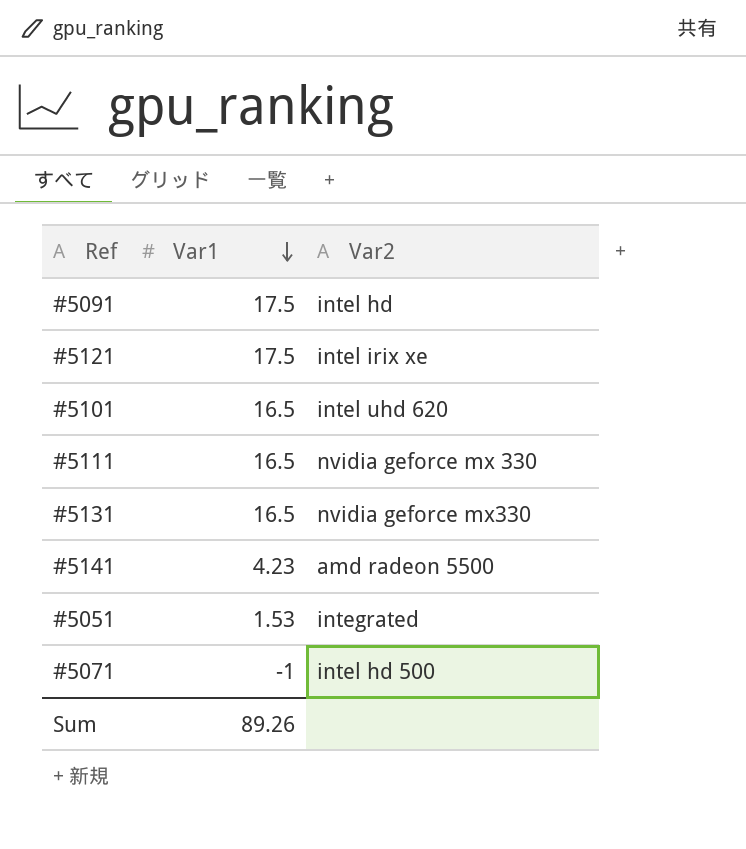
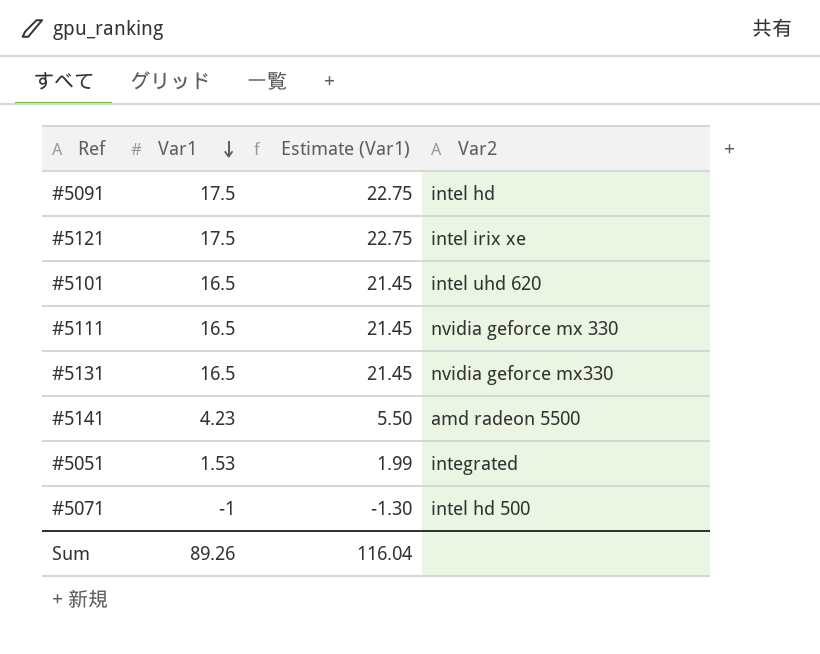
column Estimate (Var1) | formula: none -> [Var1] * 1.3

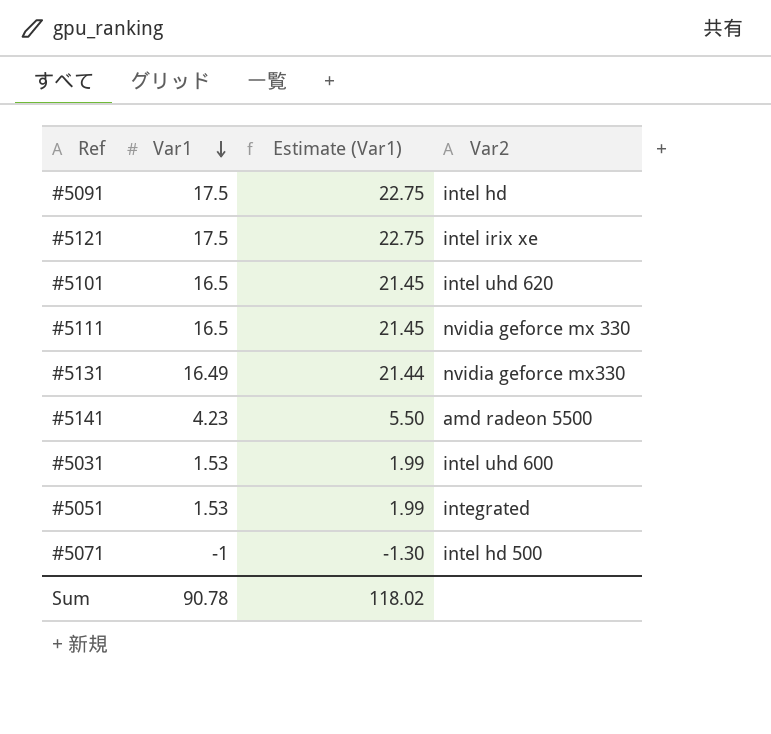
#5131 | Var1: 16.5 -> 16.49
#5131 | Estimate (Var1): 21.45 -> 21.44
row #5031: none -> 1.53 | 1.99 | intel uhd 600
Sum | Var1: 89.26 -> 90.78
Sum | Estimate (Var1): 116.04 -> 118.02

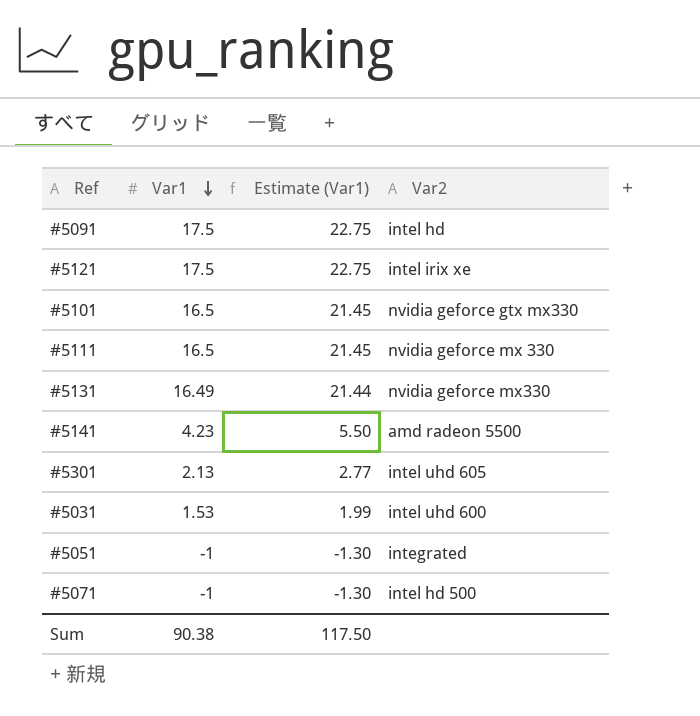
#5101 | Var2: intel uhd 620 -> nvidia geforce gtx mx330
row #5301: none -> 2.13 | 2.77 | intel uhd 605
#5051 | Var1: 1.53 -> -1
#5051 | Estimate (Var1): 1.99 -> -1.30
Sum | Var1: 90.78 -> 90.38
Sum | Estimate (Var1): 118.02 -> 117.50

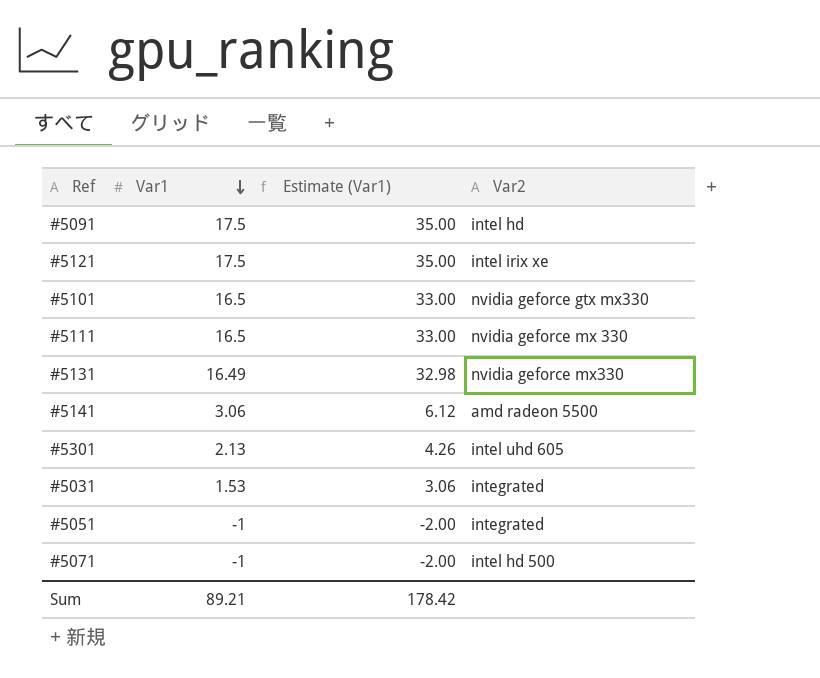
column Estimate (Var1) | formula: [Var1] * 1.3 -> [Var1] * 2
#5141 | Var1: 4.23 -> 3.06
#5031 | Var2: intel uhd 600 -> integrated
Sum | Var1: 90.38 -> 89.21
Sum | Estimate (Var1): 117.50 -> 178.42

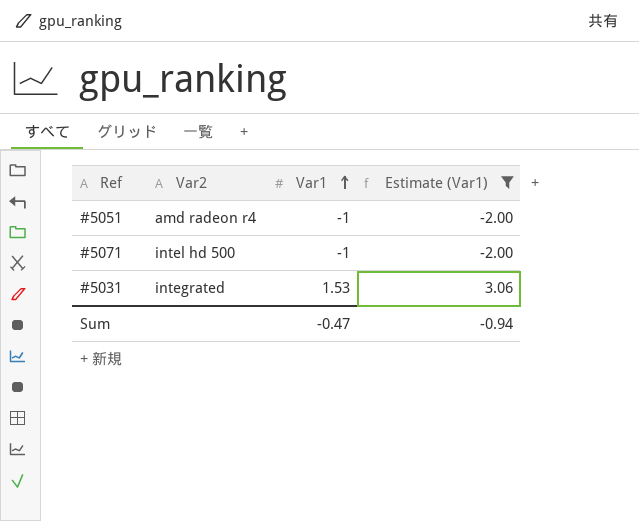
filter: none -> Estimate (Var1) <= 3.06
row order: Var1 descending -> Var1 ascending
column Var2 | position: 4 -> 2
#5051 | Var2: integrated -> amd radeon r4
Sum | Var1: 89.21 -> -0.47
Sum | Estimate (Var1): 178.42 -> -0.94

